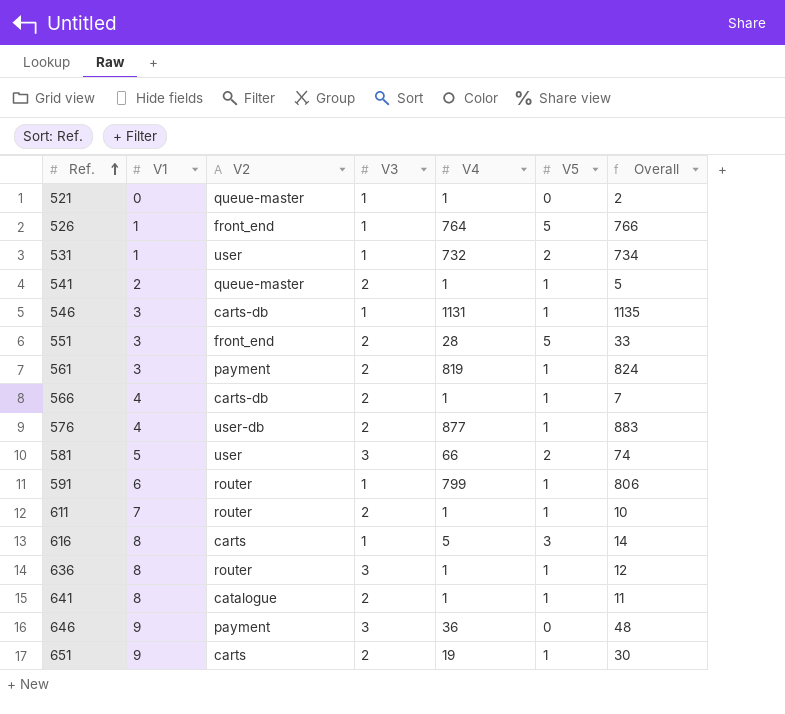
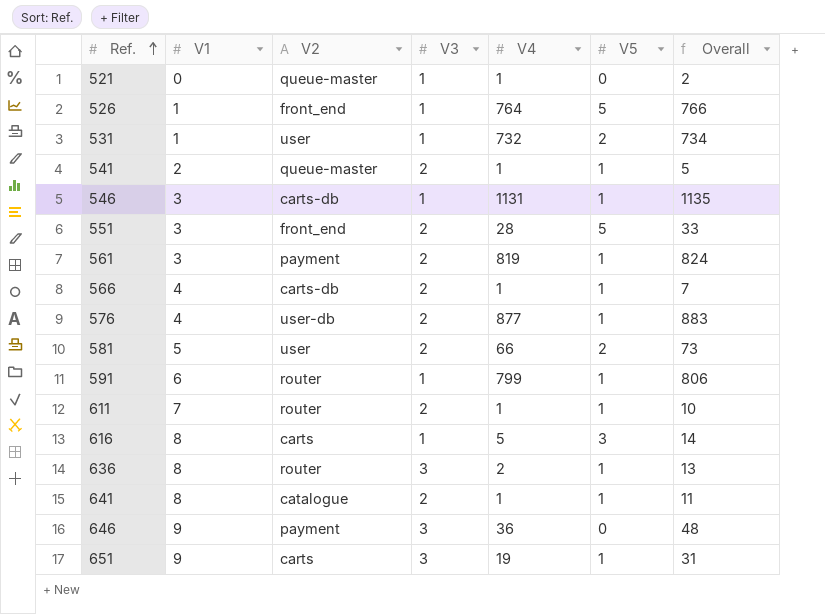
581 | V3: 3 -> 2
581 | Overall: 74 -> 73
636 | V4: 1 -> 2
636 | Overall: 12 -> 13
651 | V3: 2 -> 3
651 | Overall: 30 -> 31

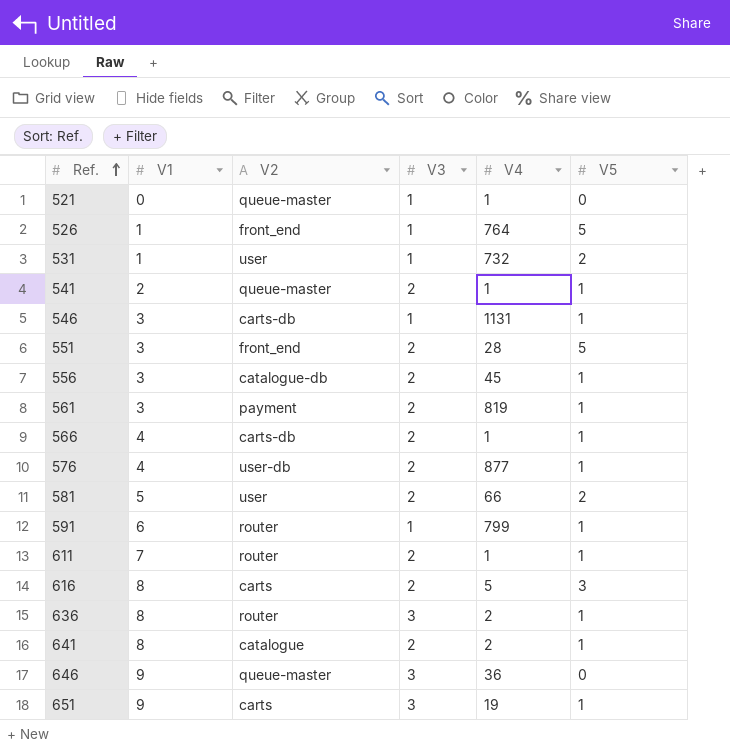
column Overall | formula: [V1] + [V3] + [V4] -> none
row 556: none -> 3 | catalogue-db | 2 | 45 | 1
616 | V3: 1 -> 2
641 | V4: 1 -> 2
646 | V2: payment -> queue-master

